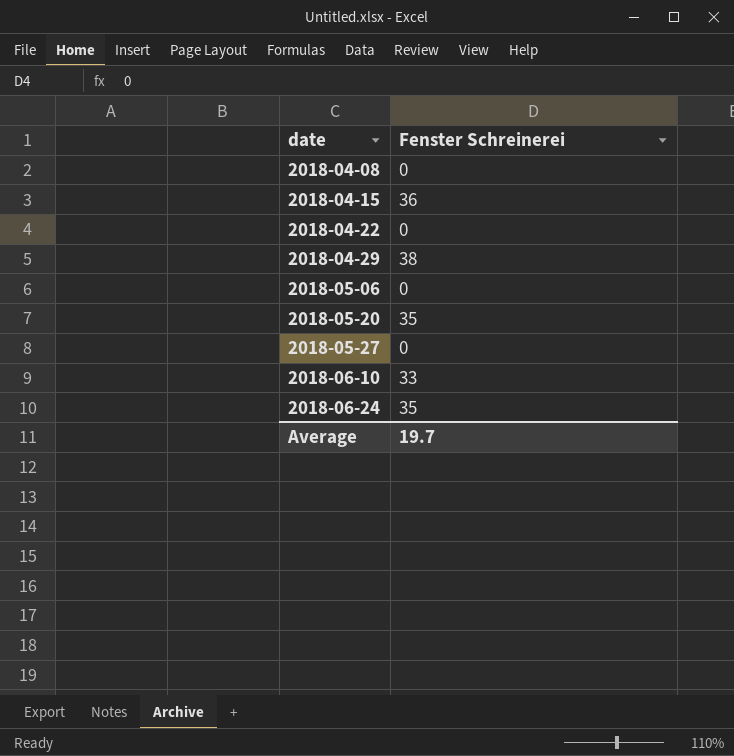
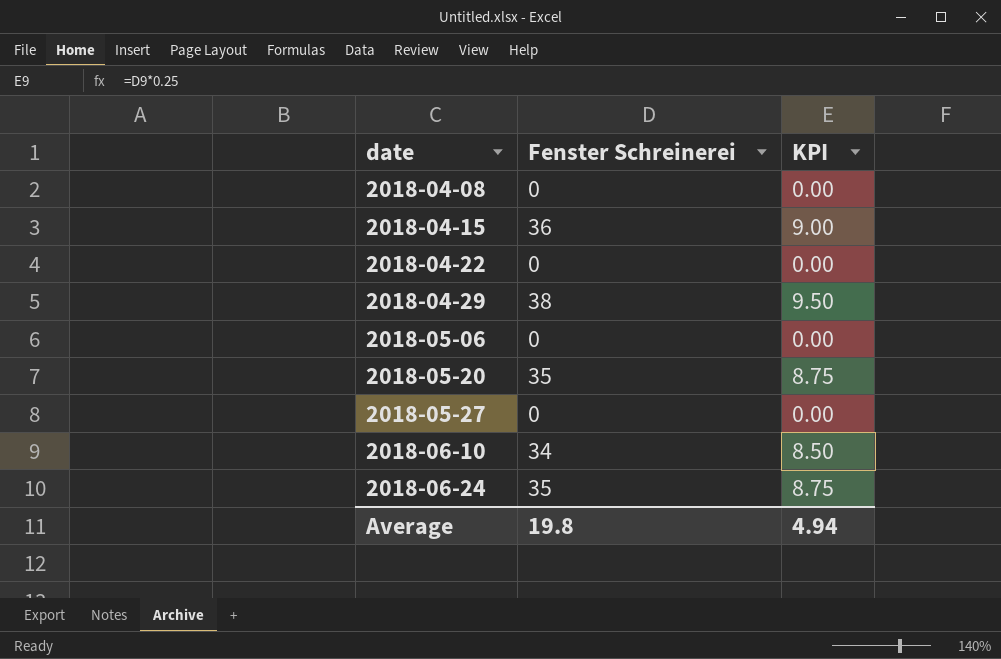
column KPI | formula: none -> [Fenster Schreinerei] * 0.25
2018-06-10 | Fenster Schreinerei: 33 -> 34
Average | Fenster Schreinerei: 19.7 -> 19.8

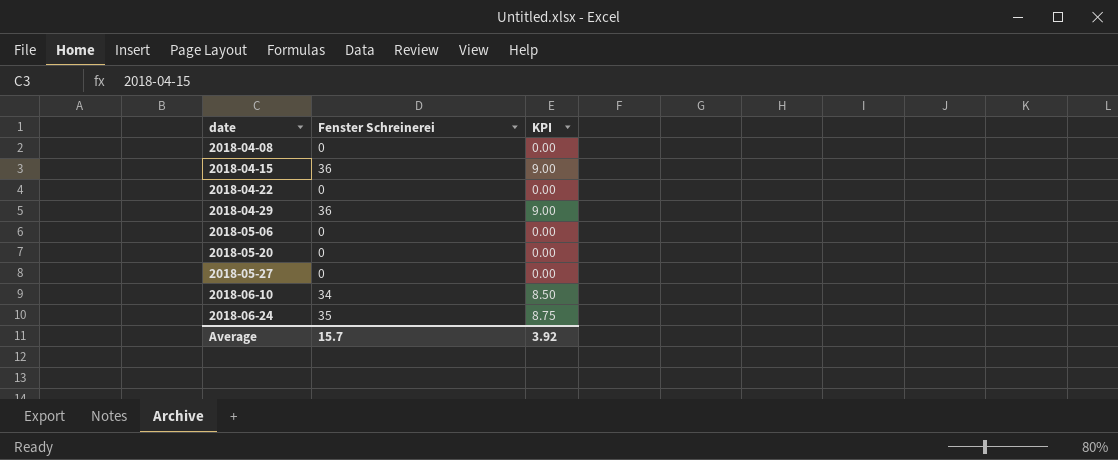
2018-04-29 | Fenster Schreinerei: 38 -> 36
2018-04-29 | KPI: 9.50 -> 9.00
2018-05-20 | Fenster Schreinerei: 35 -> 0
2018-05-20 | KPI: 8.75 -> 0.00
Average | Fenster Schreinerei: 19.8 -> 15.7
Average | KPI: 4.94 -> 3.92

